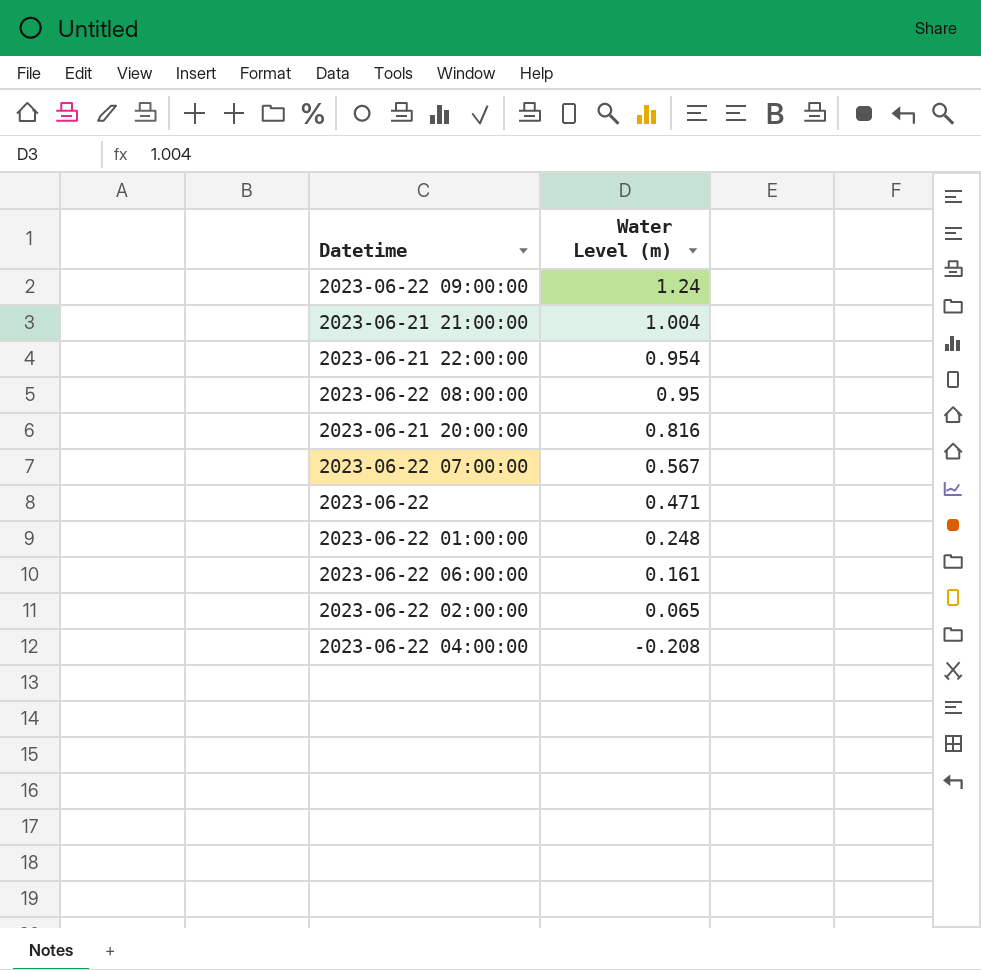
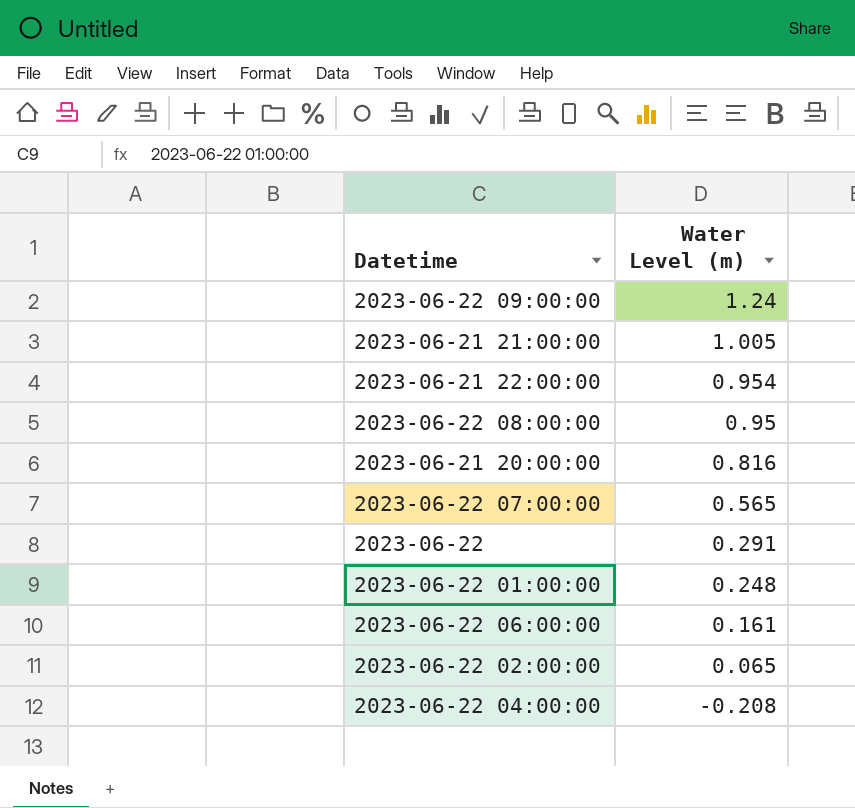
2023-06-21 21:00:00 | Water Level (m): 1.004 -> 1.005
2023-06-22 07:00:00 | Water Level (m): 0.567 -> 0.565
2023-06-22 | Water Level (m): 0.471 -> 0.291

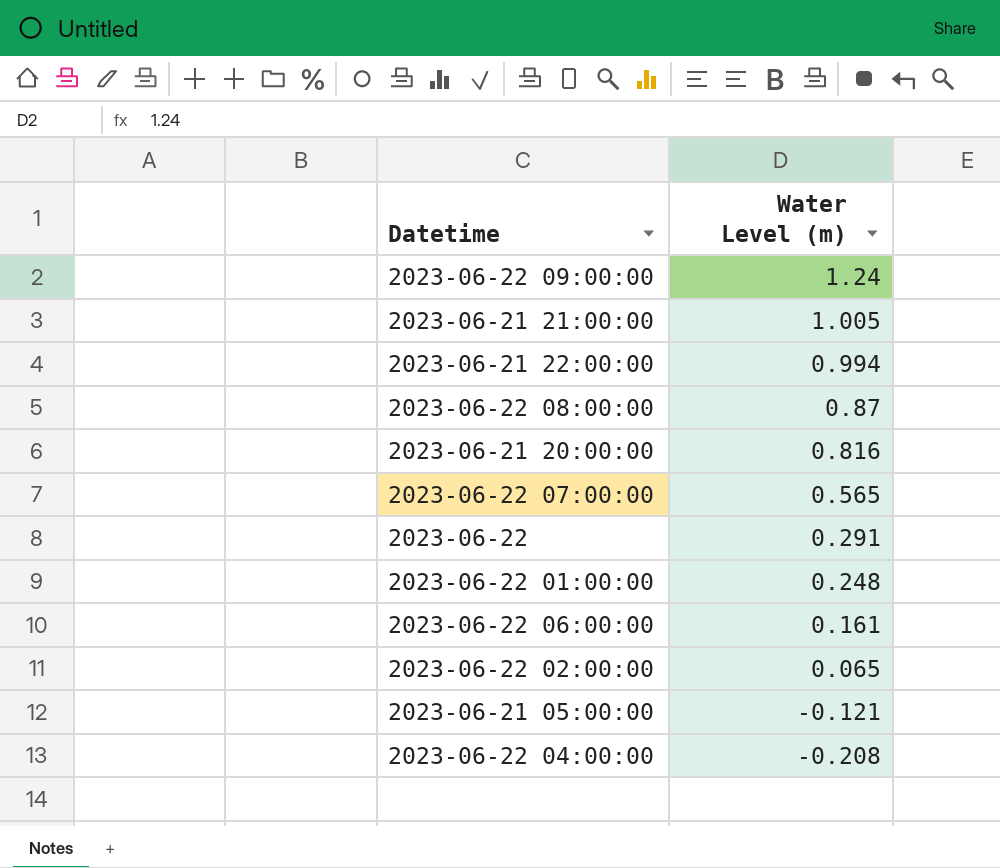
2023-06-21 22:00:00 | Water Level (m): 0.954 -> 0.994
2023-06-22 08:00:00 | Water Level (m): 0.95 -> 0.87
row 2023-06-21 05:00:00: none -> -0.121

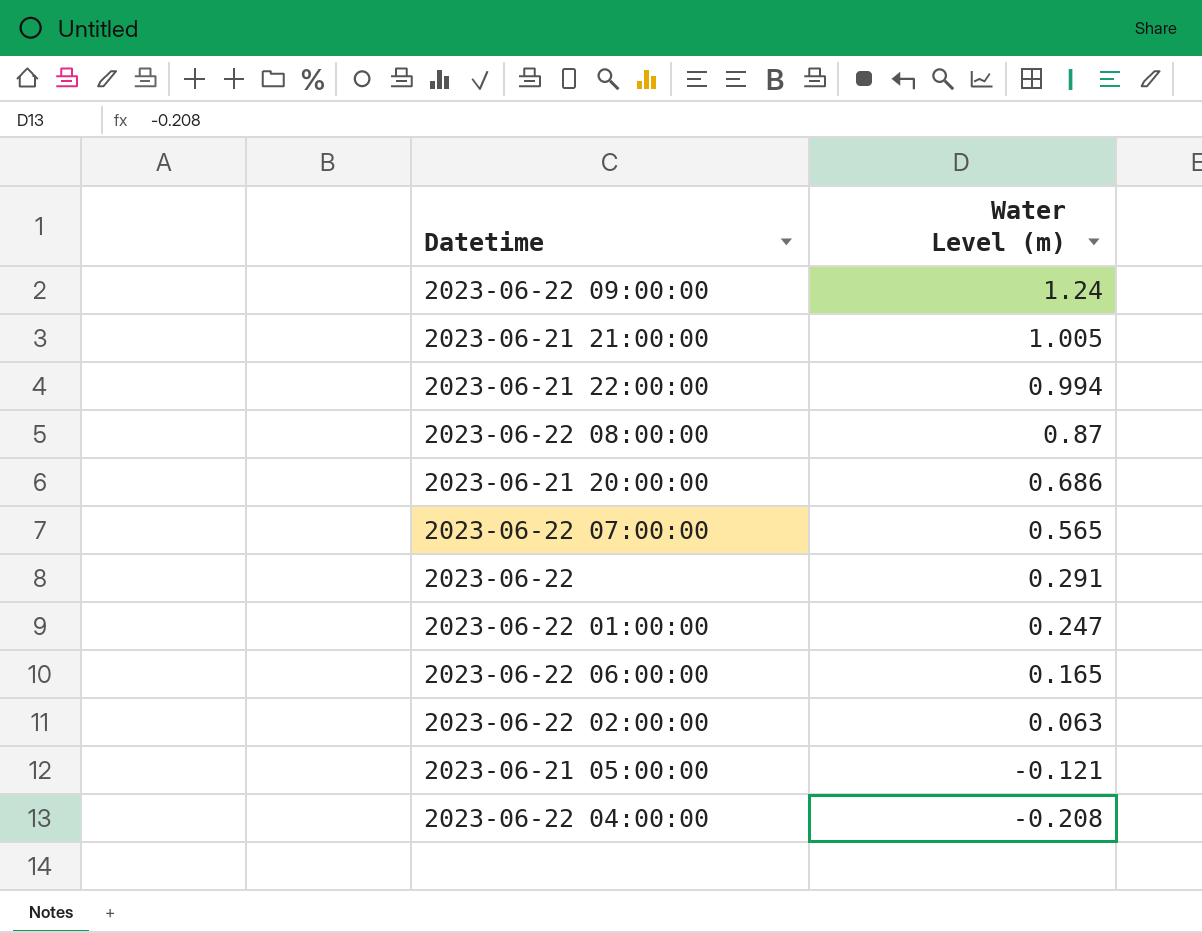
2023-06-21 20:00:00 | Water Level (m): 0.816 -> 0.686
2023-06-22 01:00:00 | Water Level (m): 0.248 -> 0.247
2023-06-22 06:00:00 | Water Level (m): 0.161 -> 0.165
2023-06-22 02:00:00 | Water Level (m): 0.065 -> 0.063

